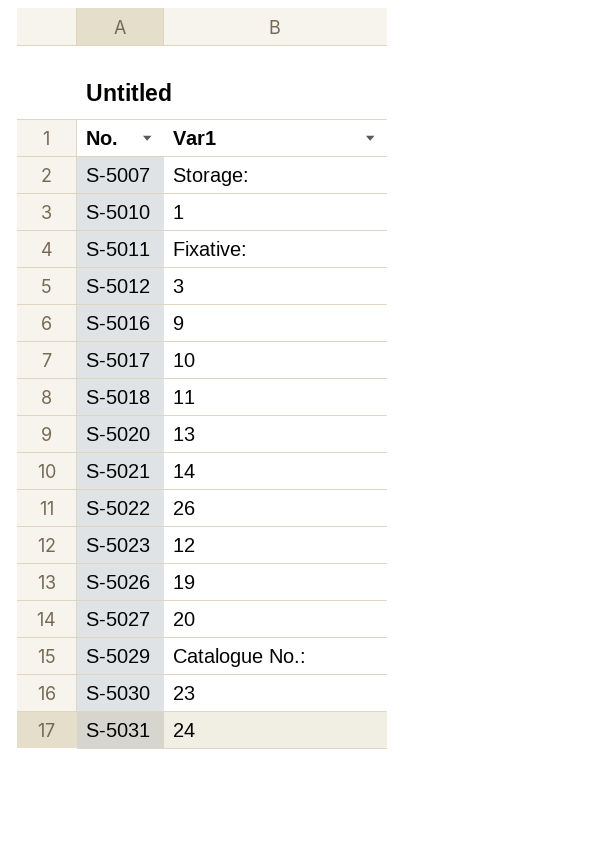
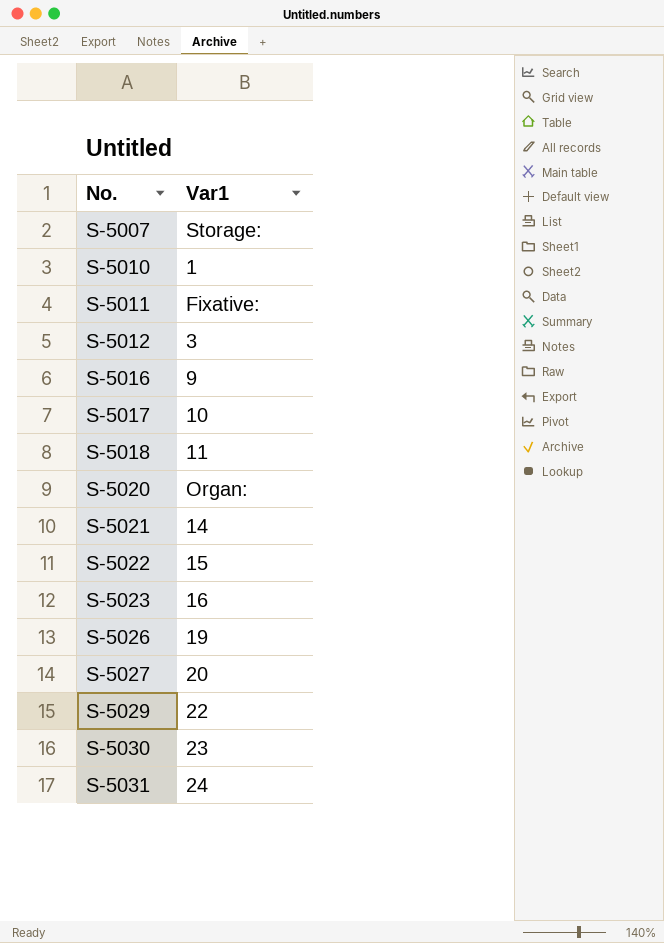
S-5020 | Var1: 13 -> Organ:
S-5022 | Var1: 26 -> 15
S-5023 | Var1: 12 -> 16
S-5029 | Var1: Catalogue No.: -> 22

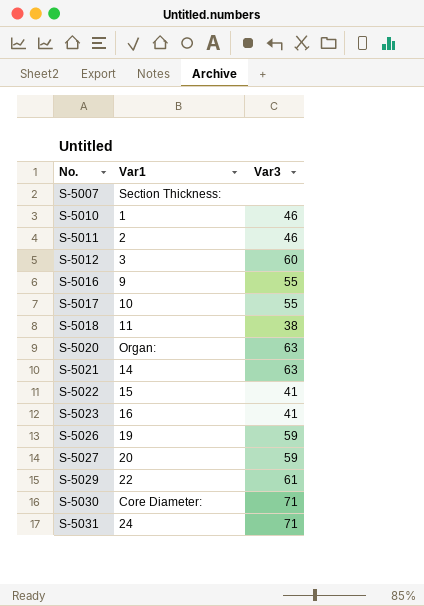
column Var3 | position: none -> 3
S-5007 | Var1: Storage: -> Section Thickness:
S-5011 | Var1: Fixative: -> 2
S-5030 | Var1: 23 -> Core Diameter:

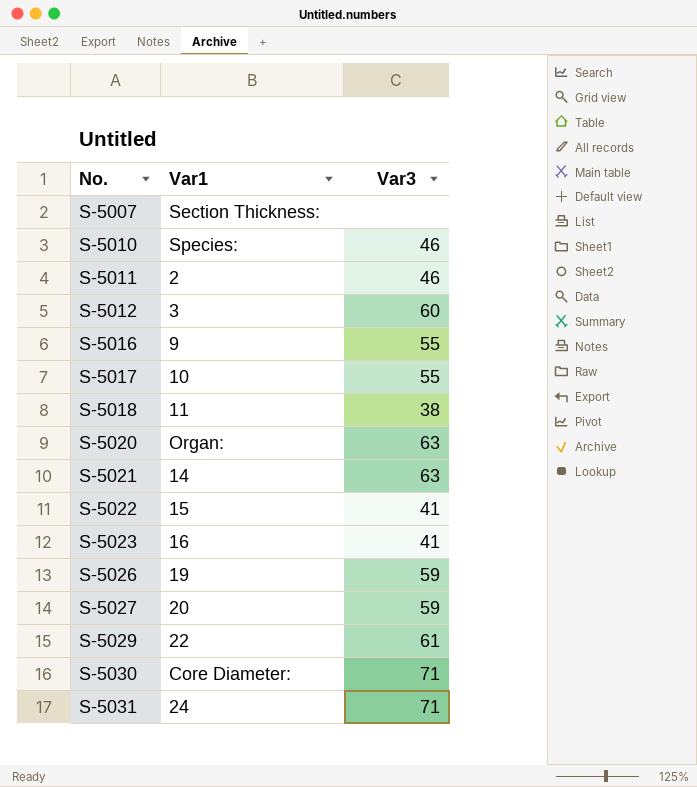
S-5010 | Var1: 1 -> Species:

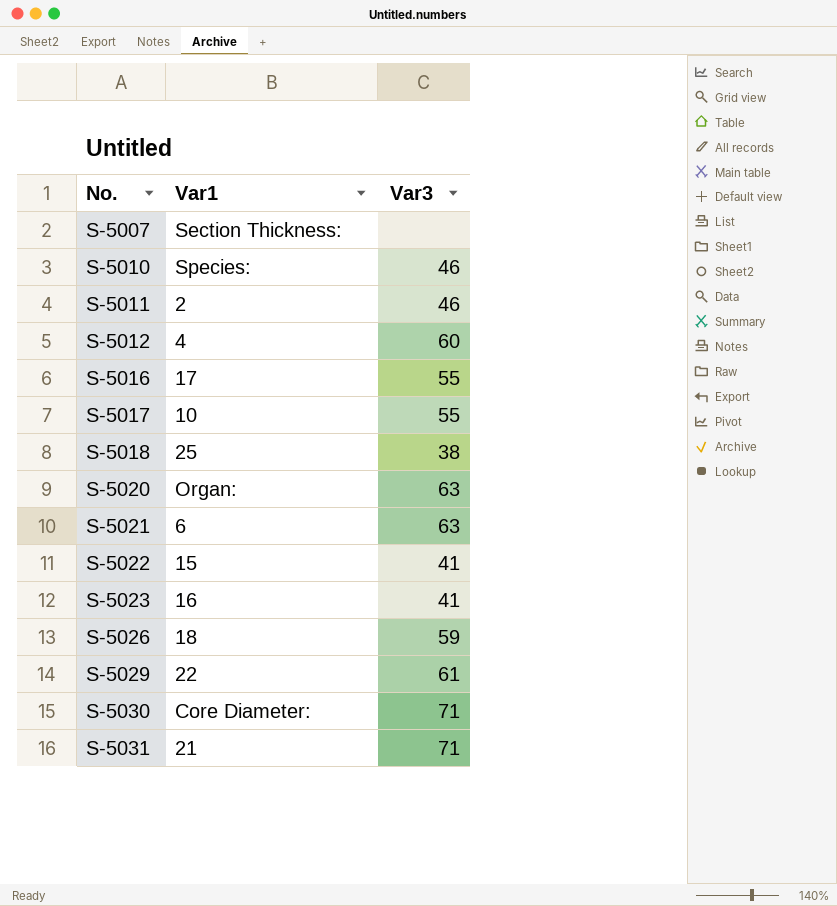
row S-5027: 20 | 59 -> none
S-5012 | Var1: 3 -> 4
S-5016 | Var1: 9 -> 17
S-5018 | Var1: 11 -> 25
S-5021 | Var1: 14 -> 6
S-5026 | Var1: 19 -> 18
S-5031 | Var1: 24 -> 21

